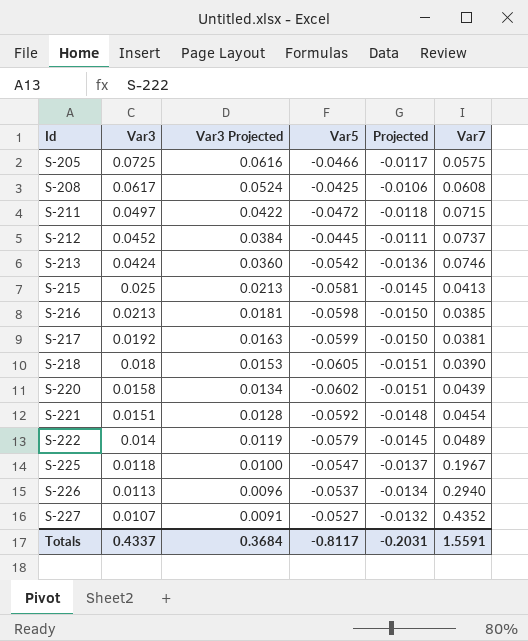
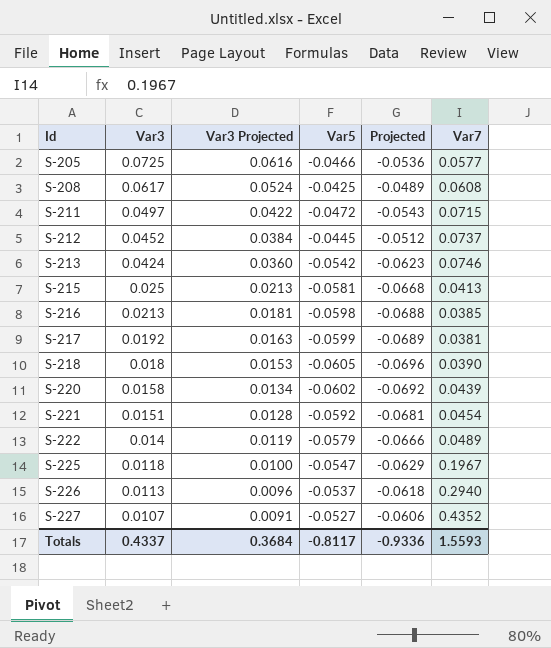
column Projected | formula: [Var5] * 0.25 -> [Var5] * 1.15
S-205 | Var7: 0.0575 -> 0.0577
Totals | Projected: -0.2031 -> -0.9336
Totals | Var7: 1.5591 -> 1.5593

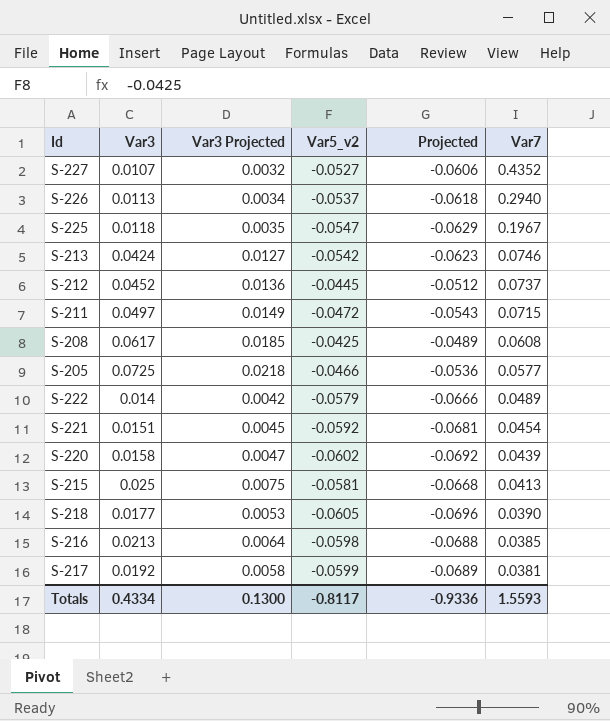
row order: Id ascending -> Var7 descending
column Var3 Projected | formula: [Var3] * 0.85 -> [Var3] * 0.3
column name: Var5 -> Var5_v2
S-218 | Var3: 0.018 -> 0.0177
Totals | Var3: 0.4337 -> 0.4334
Totals | Var3 Projected: 0.3684 -> 0.1300

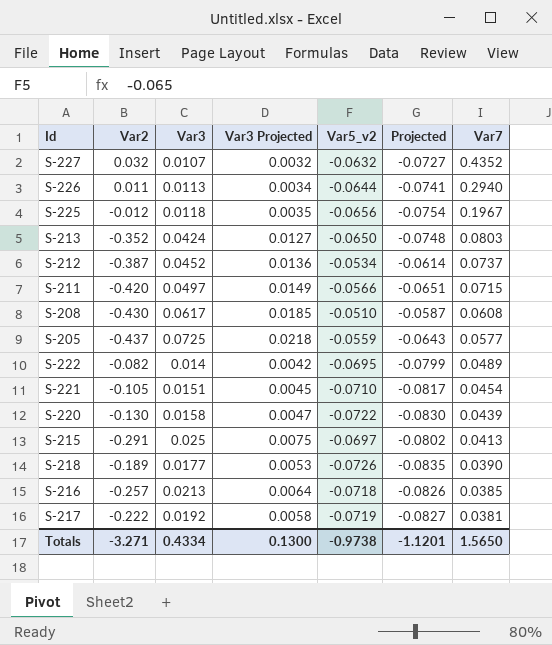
column Var2 | position: none -> 2
S-227 | Var5_v2: -0.0527 -> -0.0632
S-227 | Projected: -0.0606 -> -0.0727
S-226 | Var5_v2: -0.0537 -> -0.0644
S-226 | Projected: -0.0618 -> -0.0741
S-225 | Var5_v2: -0.0547 -> -0.0656
S-225 | Projected: -0.0629 -> -0.0754
S-213 | Var5_v2: -0.0542 -> -0.0650
S-213 | Projected: -0.0623 -> -0.0748
S-213 | Var7: 0.0746 -> 0.0803
S-212 | Var5_v2: -0.0445 -> -0.0534
S-212 | Projected: -0.0512 -> -0.0614
S-211 | Var5_v2: -0.0472 -> -0.0566
S-211 | Projected: -0.0543 -> -0.0651
S-208 | Var5_v2: -0.0425 -> -0.0510
S-208 | Projected: -0.0489 -> -0.0587
S-205 | Var5_v2: -0.0466 -> -0.0559
S-205 | Projected: -0.0536 -> -0.0643
S-222 | Var5_v2: -0.0579 -> -0.0695
S-222 | Projected: -0.0666 -> -0.0799
S-221 | Var5_v2: -0.0592 -> -0.0710
S-221 | Projected: -0.0681 -> -0.0817
S-220 | Var5_v2: -0.0602 -> -0.0722
S-220 | Projected: -0.0692 -> -0.0830
S-215 | Var5_v2: -0.0581 -> -0.0697
S-215 | Projected: -0.0668 -> -0.0802
S-218 | Var5_v2: -0.0605 -> -0.0726
S-218 | Projected: -0.0696 -> -0.0835
S-216 | Var5_v2: -0.0598 -> -0.0718
S-216 | Projected: -0.0688 -> -0.0826
S-217 | Var5_v2: -0.0599 -> -0.0719
S-217 | Projected: -0.0689 -> -0.0827
Totals | Var5_v2: -0.8117 -> -0.9738
Totals | Projected: -0.9336 -> -1.1201
Totals | Var7: 1.5593 -> 1.5650

